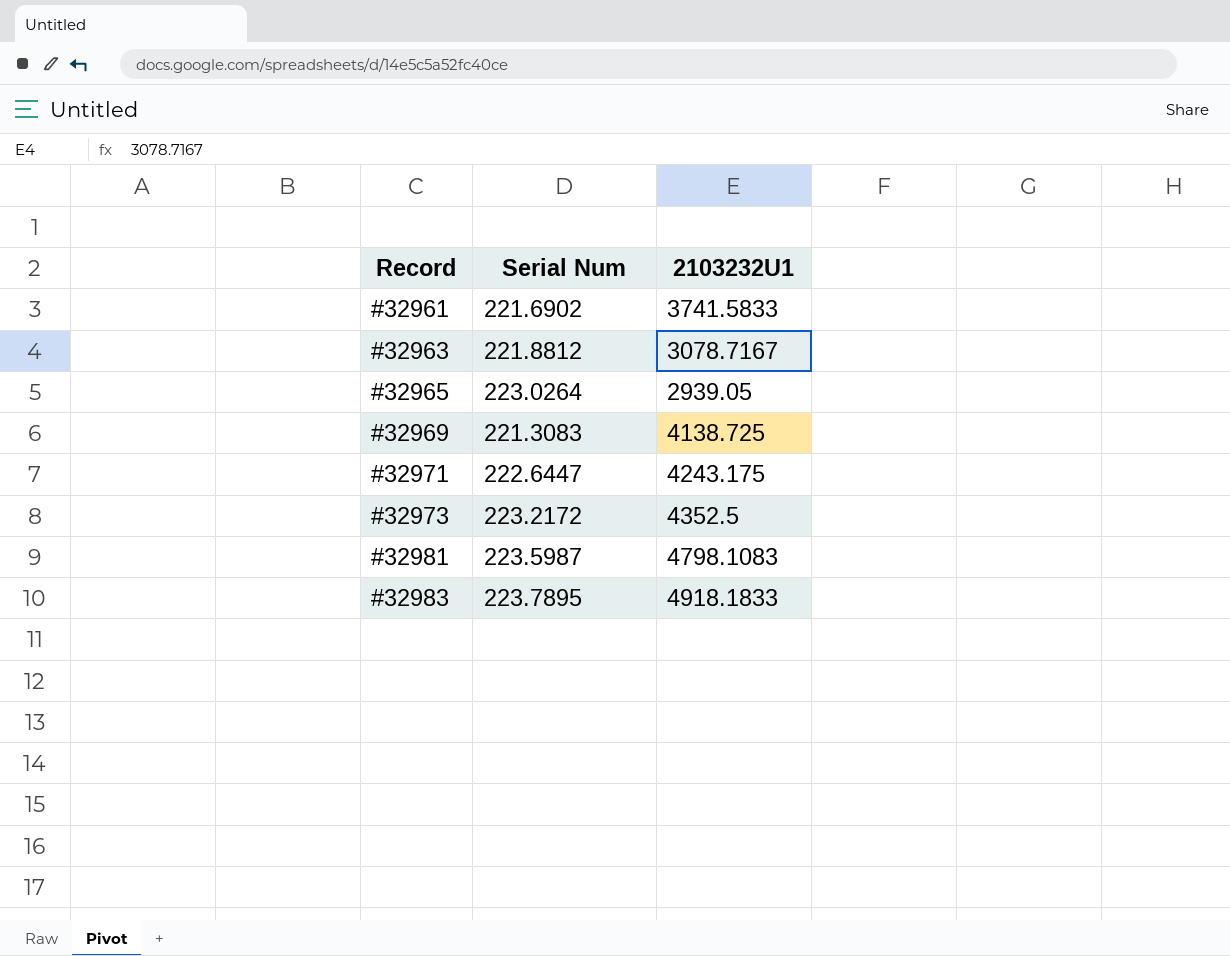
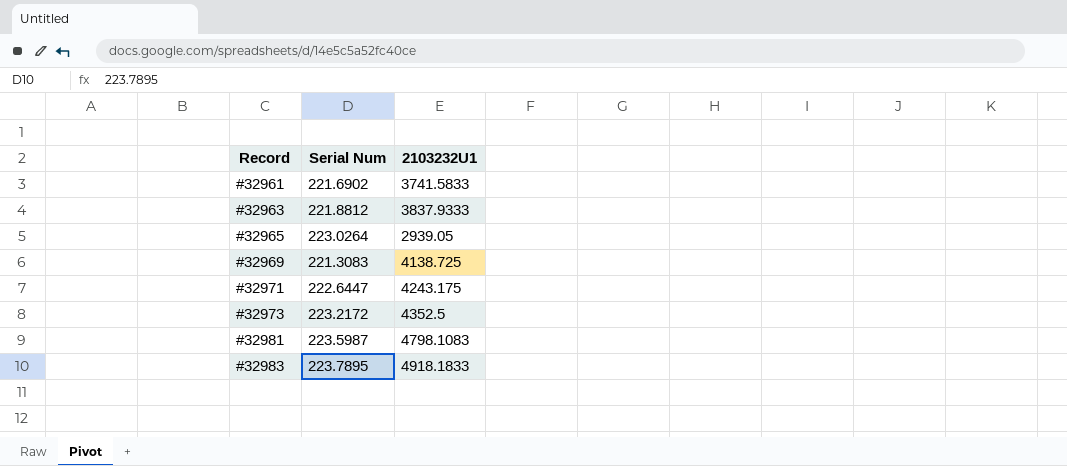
#32963 | 2103232U1: 3078.7167 -> 3837.9333

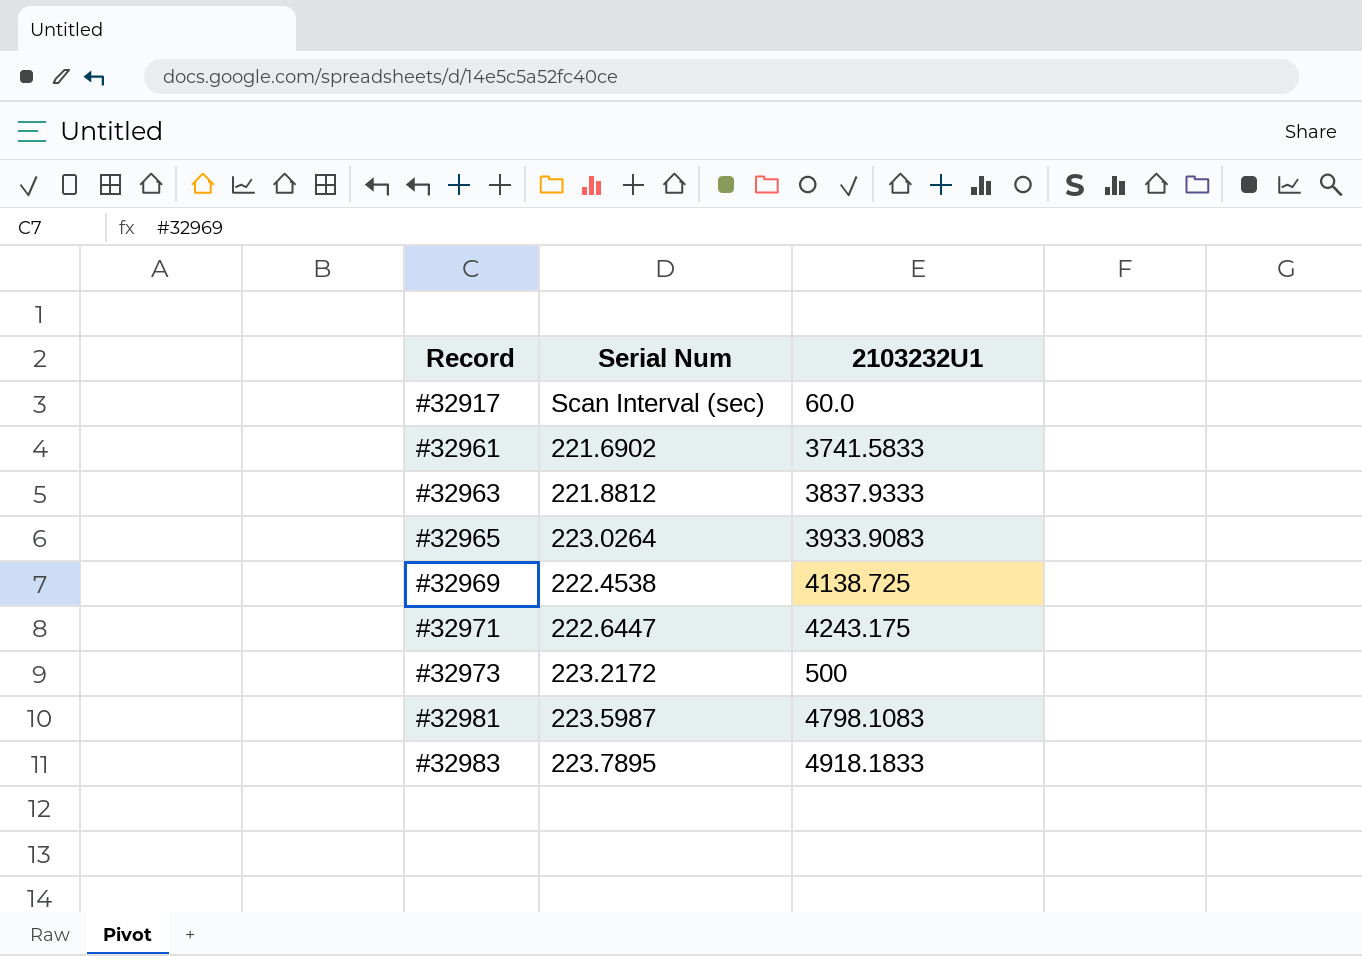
row #32917: none -> Scan Interval (sec) | 60.0
#32965 | 2103232U1: 2939.05 -> 3933.9083
#32969 | Serial Num: 221.3083 -> 222.4538
#32973 | 2103232U1: 4352.5 -> 500

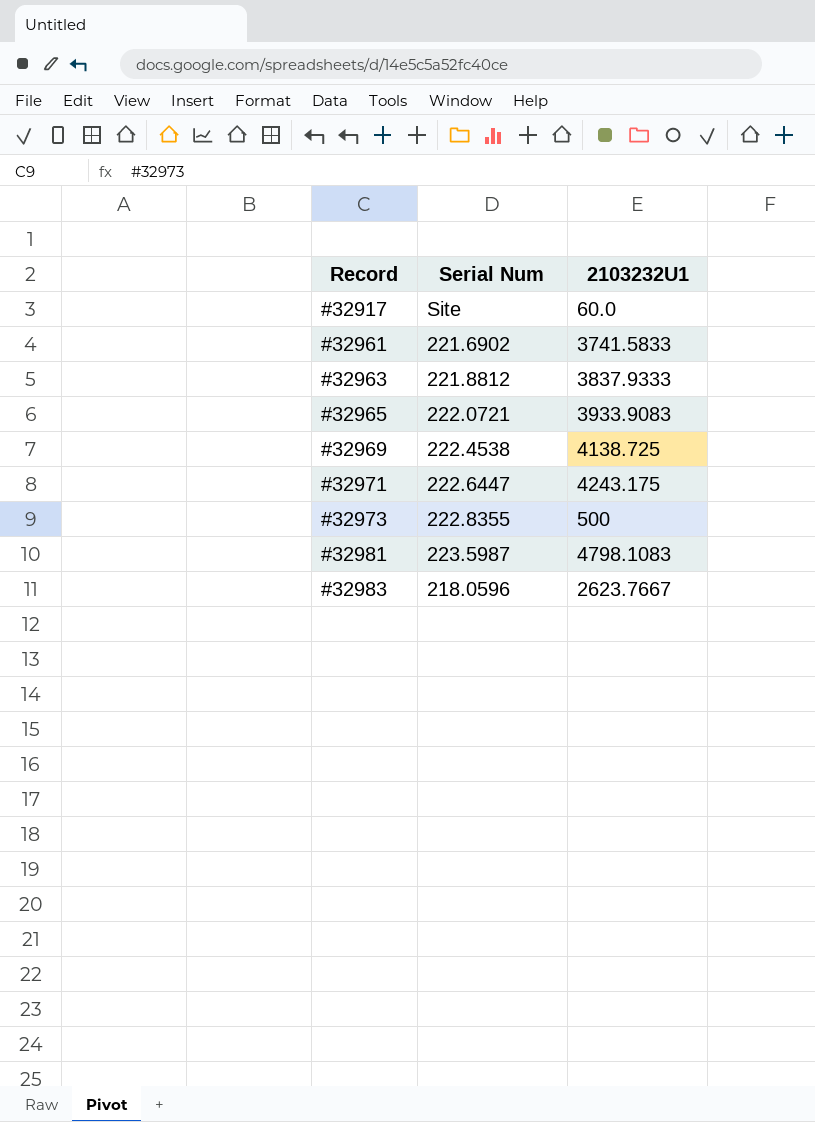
#32917 | Serial Num: Scan Interval (sec) -> Site
#32965 | Serial Num: 223.0264 -> 222.0721
#32973 | Serial Num: 223.2172 -> 222.8355
#32983 | Serial Num: 223.7895 -> 218.0596
#32983 | 2103232U1: 4918.1833 -> 2623.7667

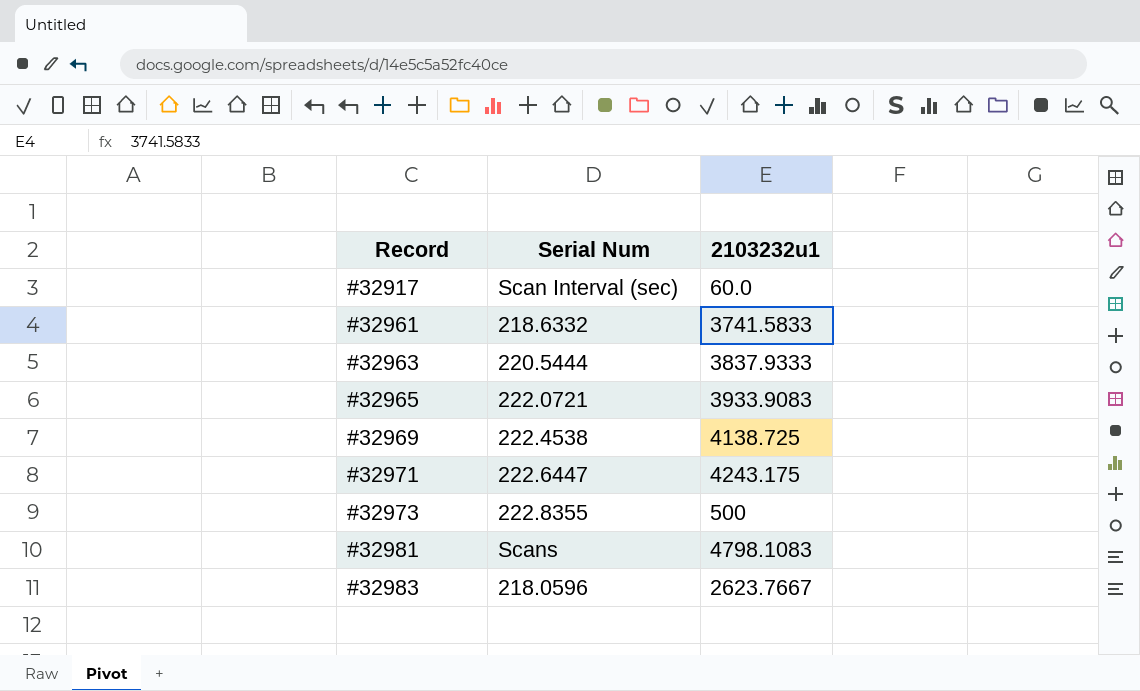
column name: 2103232U1 -> 2103232u1
#32917 | Serial Num: Site -> Scan Interval (sec)
#32961 | Serial Num: 221.6902 -> 218.6332
#32963 | Serial Num: 221.8812 -> 220.5444
#32981 | Serial Num: 223.5987 -> Scans

